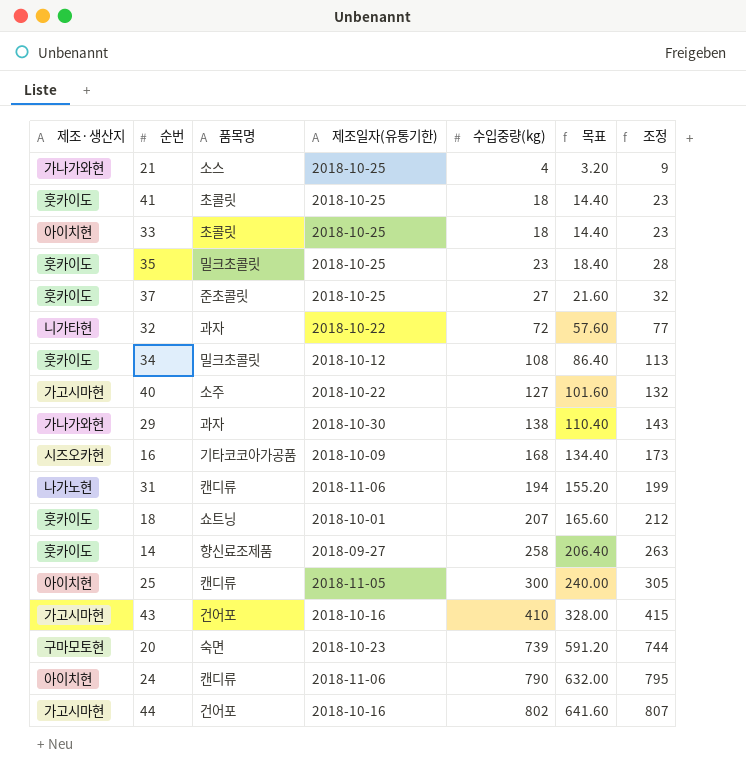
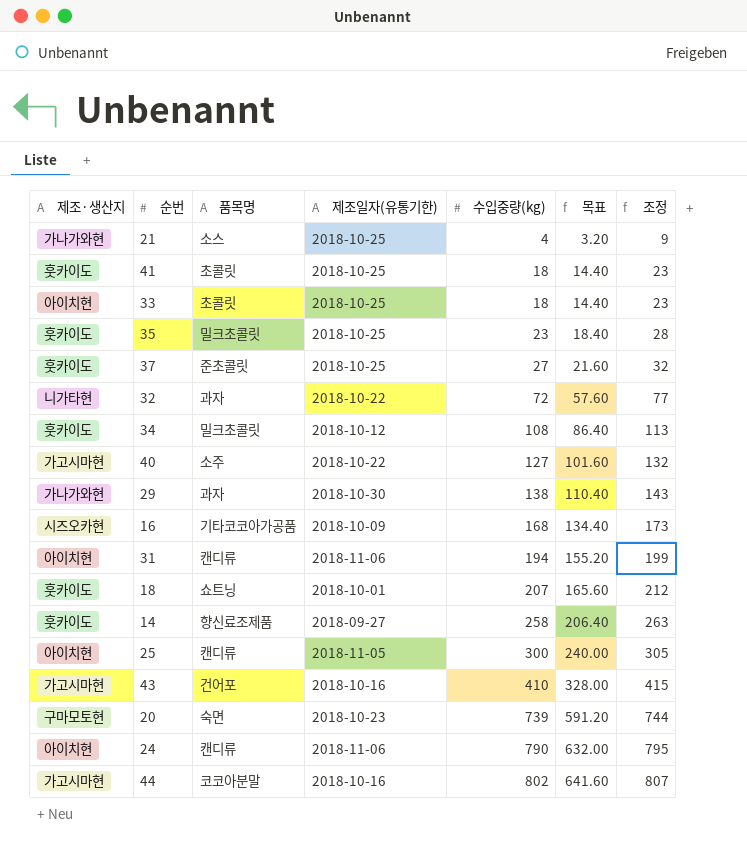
31 | 제조·생산지: 나가노현 -> 아이치현
44 | 품목명: 건어포 -> 코코아분말

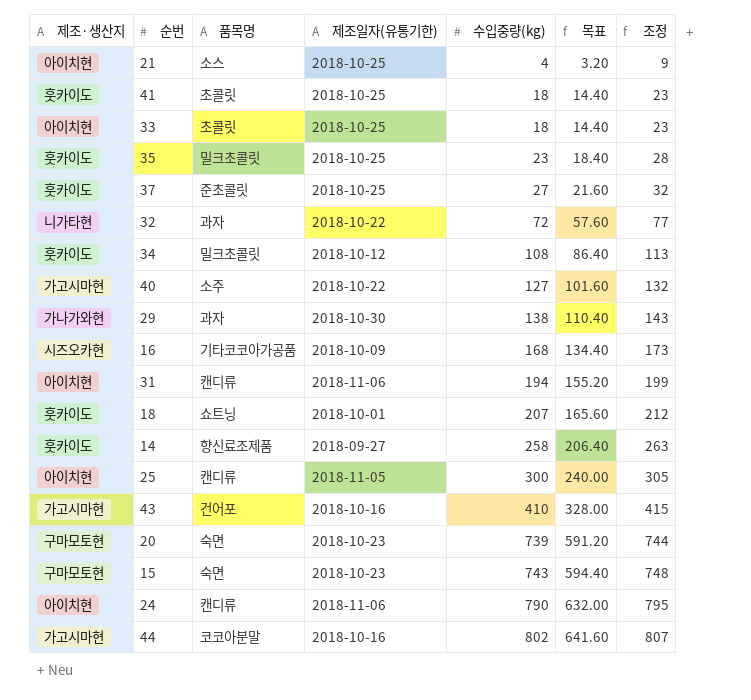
21 | 제조·생산지: 가나가와현 -> 아이치현
row 15: none -> 구마모토현 | 숙면 | 2018-10-23 | 743 | 594.40 | 748

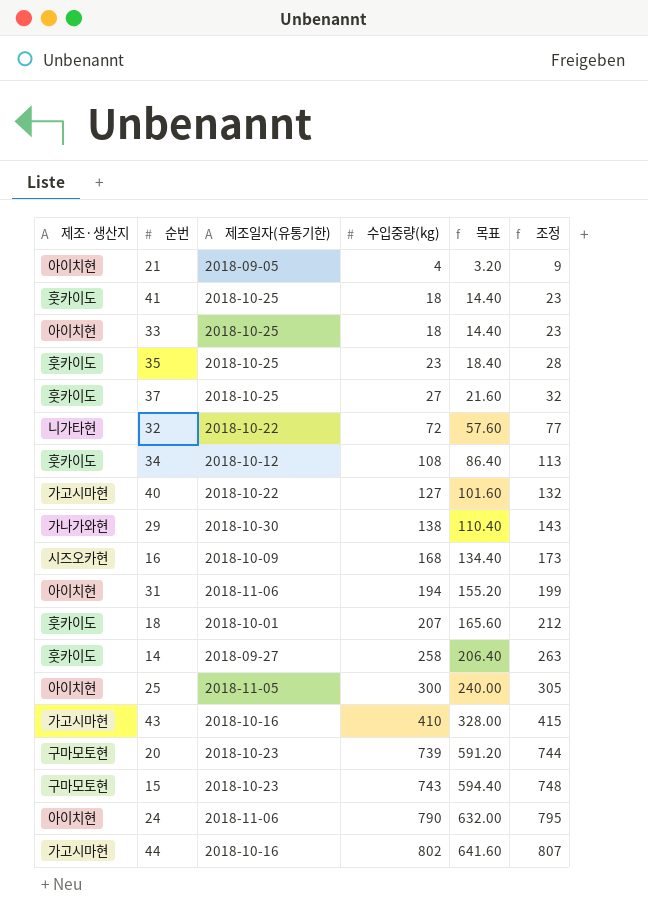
column 품목명 | position: 3 -> none
21 | 제조일자(유통기한): 2018-10-25 -> 2018-09-05

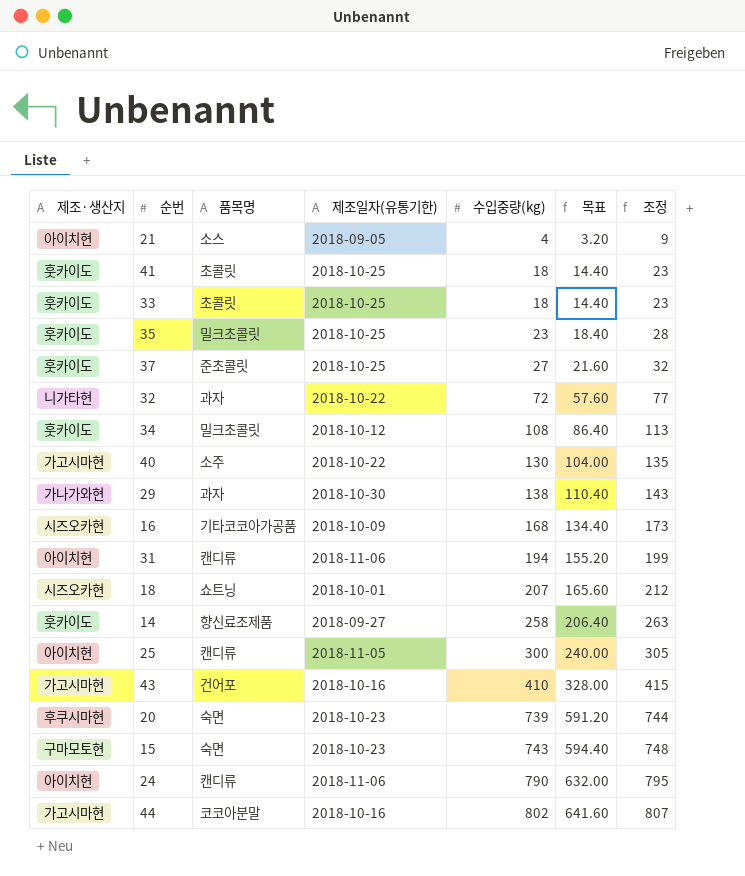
column 품목명 | position: none -> 3
33 | 제조·생산지: 아이치현 -> 훗카이도
40 | 수입중량(kg): 127 -> 130
40 | 목표: 101.60 -> 104.00
40 | 조정: 132 -> 135
18 | 제조·생산지: 훗카이도 -> 시즈오카현
20 | 제조·생산지: 구마모토현 -> 후쿠시마현

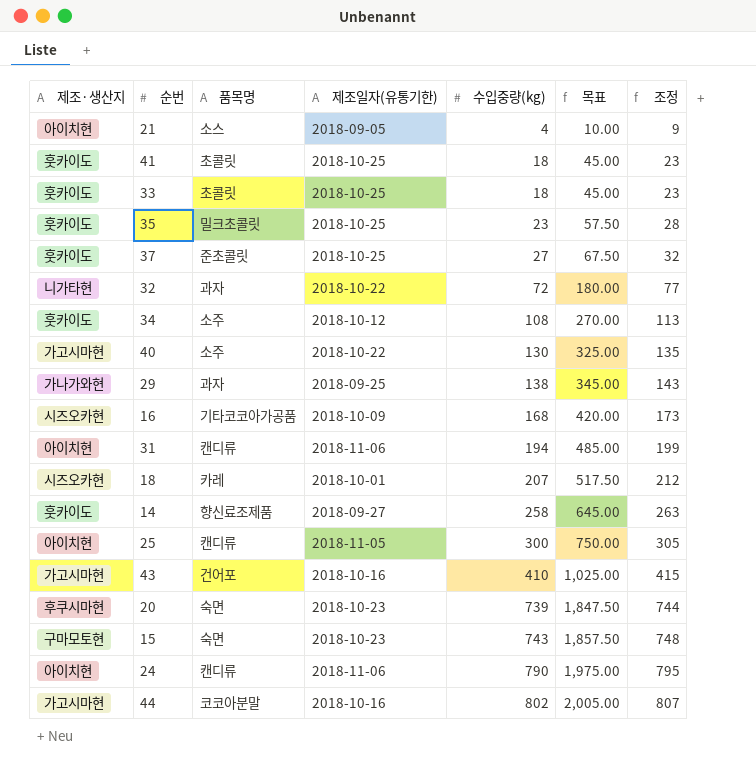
column 목표 | formula: [수입중량(kg)] * 0.8 -> [수입중량(kg)] * 2.5
34 | 품목명: 밀크초콜릿 -> 소주
29 | 제조일자(유통기한): 2018-10-30 -> 2018-09-25
18 | 품목명: 쇼트닝 -> 카레

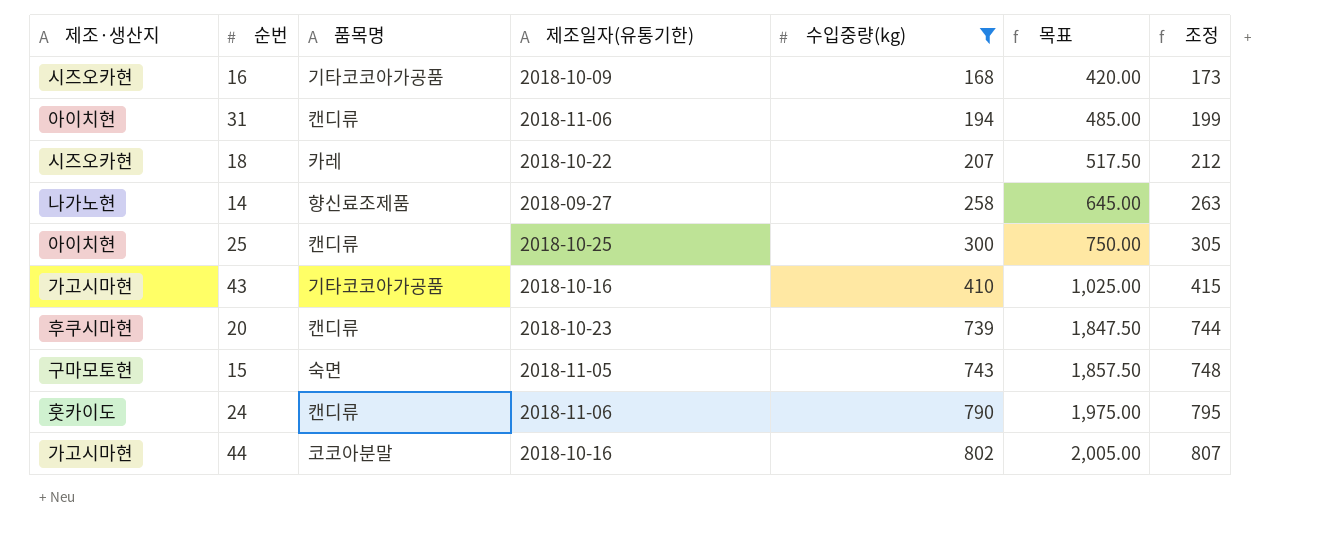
filter: none -> 수입중량(kg) >= 168
18 | 제조일자(유통기한): 2018-10-01 -> 2018-10-22
14 | 제조·생산지: 훗카이도 -> 나가노현
25 | 제조일자(유통기한): 2018-11-05 -> 2018-10-25
43 | 품목명: 건어포 -> 기타코코아가공품
20 | 품목명: 숙면 -> 캔디류
15 | 제조일자(유통기한): 2018-10-23 -> 2018-11-05
24 | 제조·생산지: 아이치현 -> 훗카이도

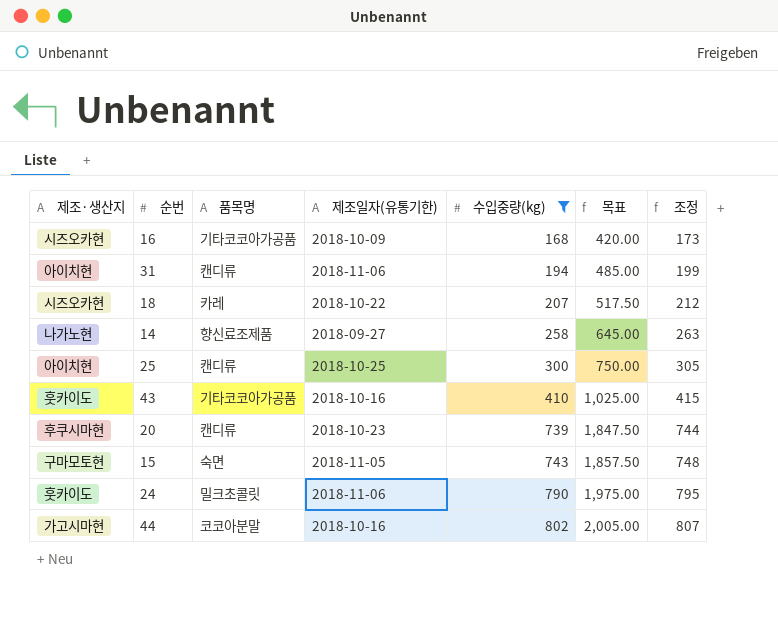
43 | 제조·생산지: 가고시마현 -> 훗카이도
24 | 품목명: 캔디류 -> 밀크초콜릿

